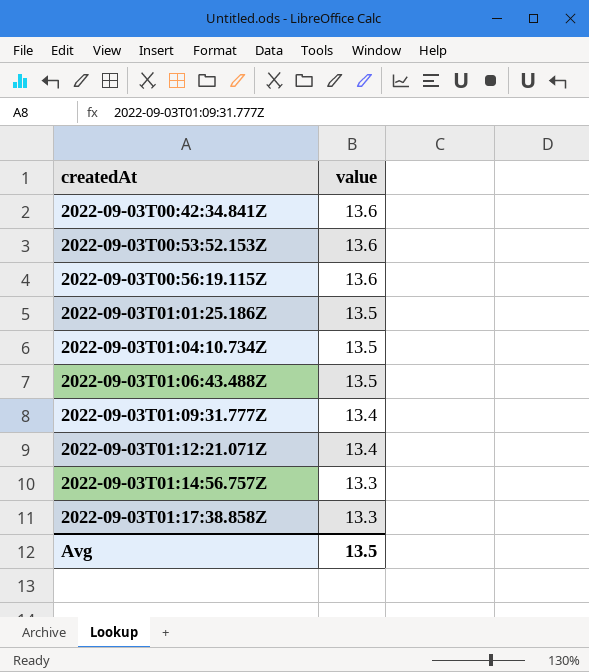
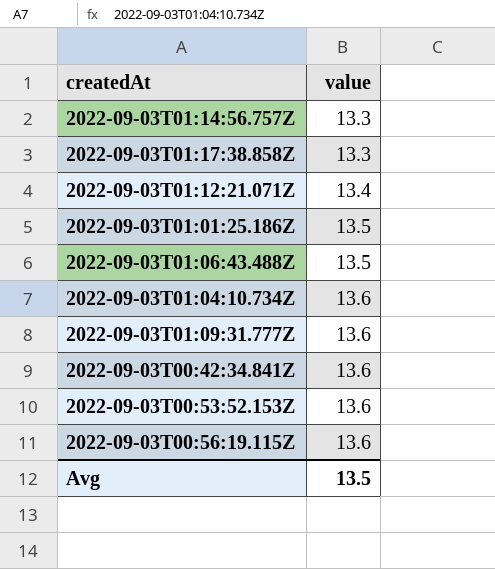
row order: createdAt ascending -> value ascending
2022-09-03T01:04:10.734Z | value: 13.5 -> 13.6
2022-09-03T01:09:31.777Z | value: 13.4 -> 13.6

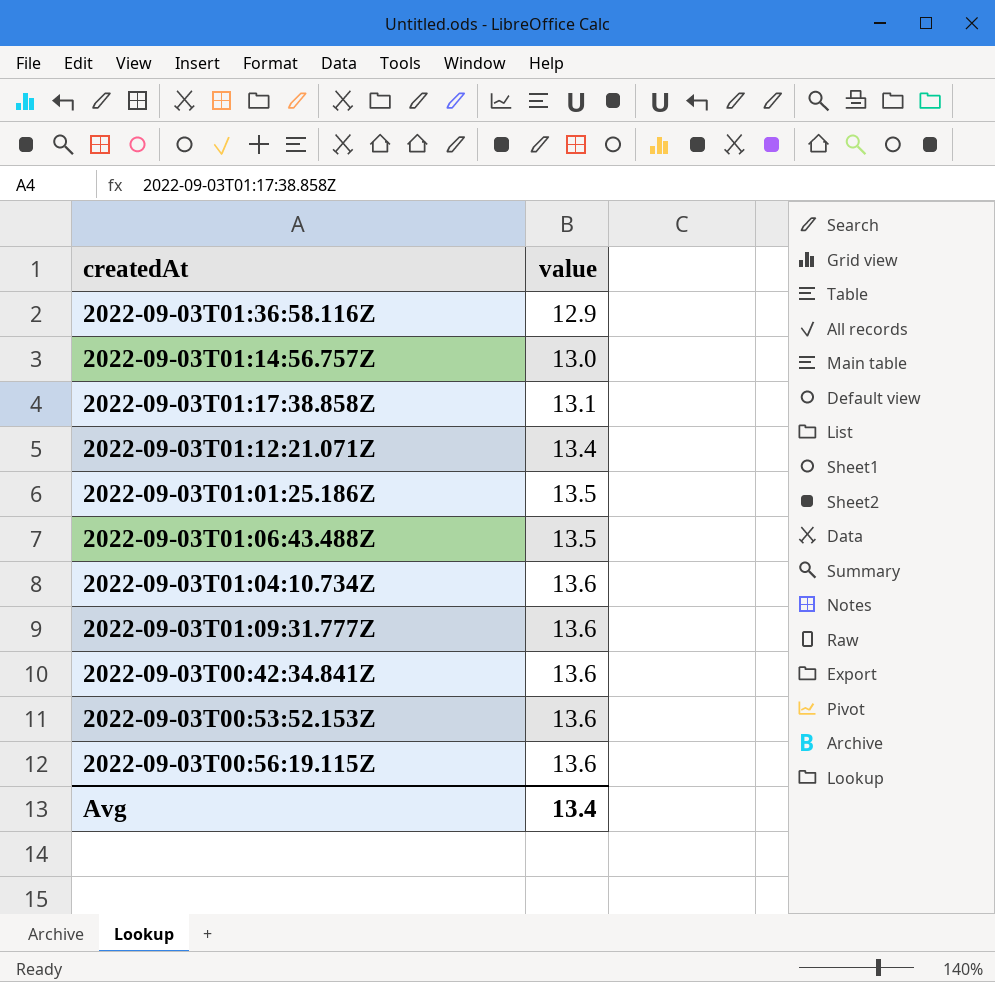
row 2022-09-03T01:36:58.116Z: none -> 12.9
2022-09-03T01:14:56.757Z | value: 13.3 -> 13.0
2022-09-03T01:17:38.858Z | value: 13.3 -> 13.1
Avg | value: 13.5 -> 13.4

